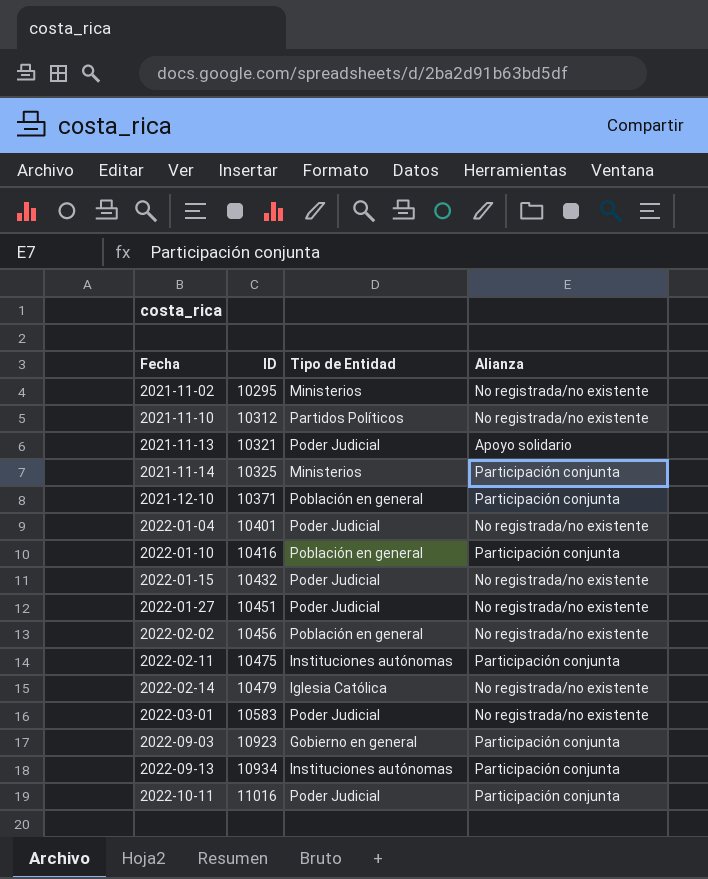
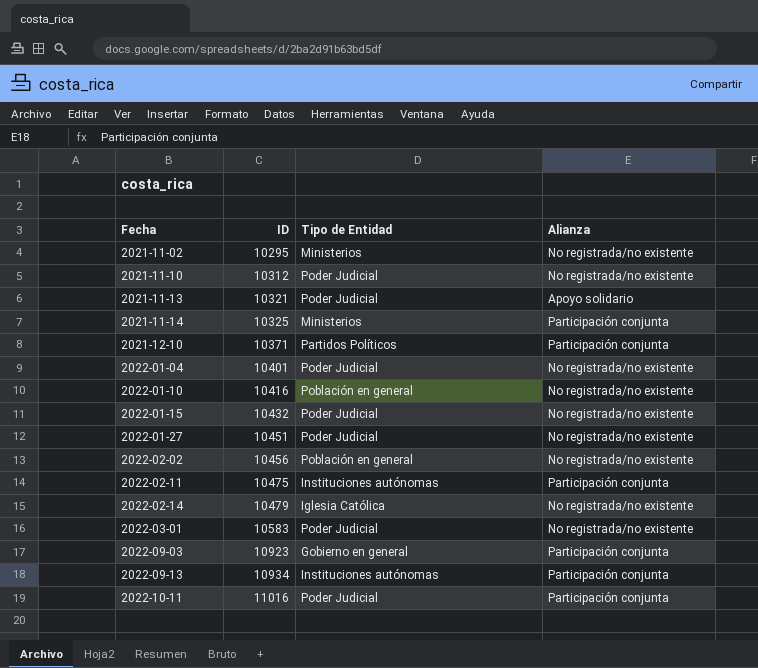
2021-11-10 | Tipo de Entidad: Partidos Políticos -> Poder Judicial
2021-12-10 | Tipo de Entidad: Población en general -> Partidos Políticos
2022-01-10 | Alianza: Participación conjunta -> No registrada/no existente

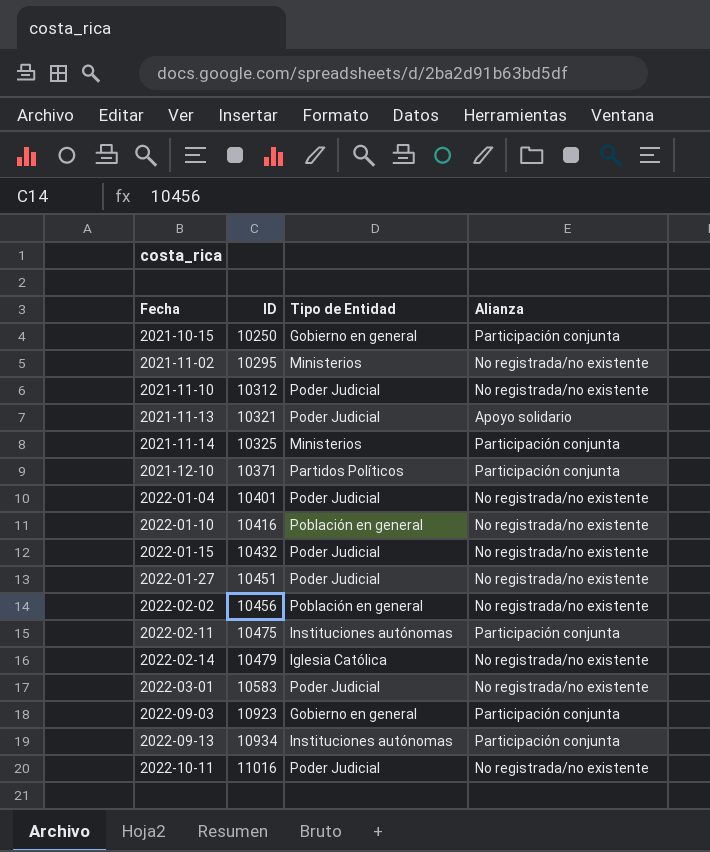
row 2021-10-15: none -> 10250 | Gobierno en general | Participación conjunta
2022-10-11 | Alianza: Participación conjunta -> No registrada/no existente

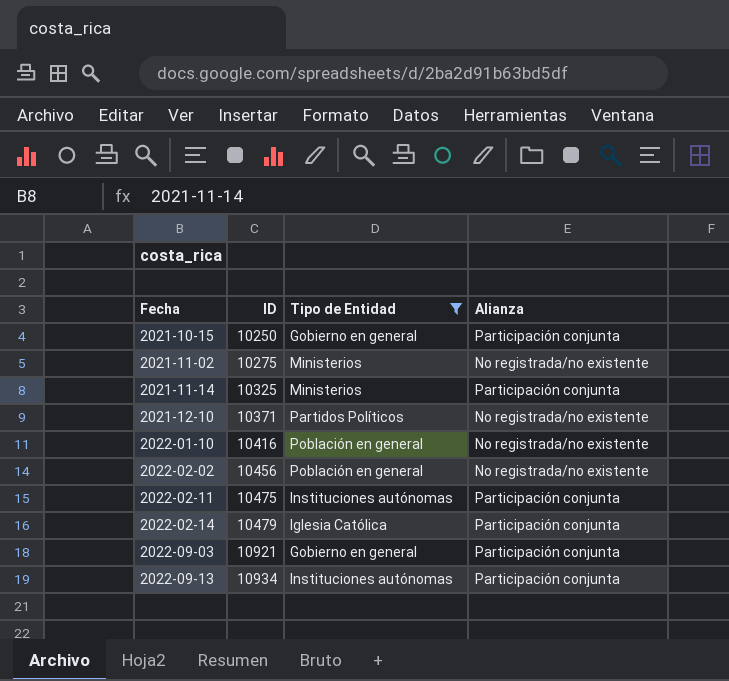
filter: none -> Tipo de Entidad != Poder Judicial
2021-11-02 | ID: 10295 -> 10275
2021-12-10 | Alianza: Participación conjunta -> No registrada/no existente
2022-02-14 | Alianza: No registrada/no existente -> Participación conjunta
2022-09-03 | ID: 10923 -> 10921

